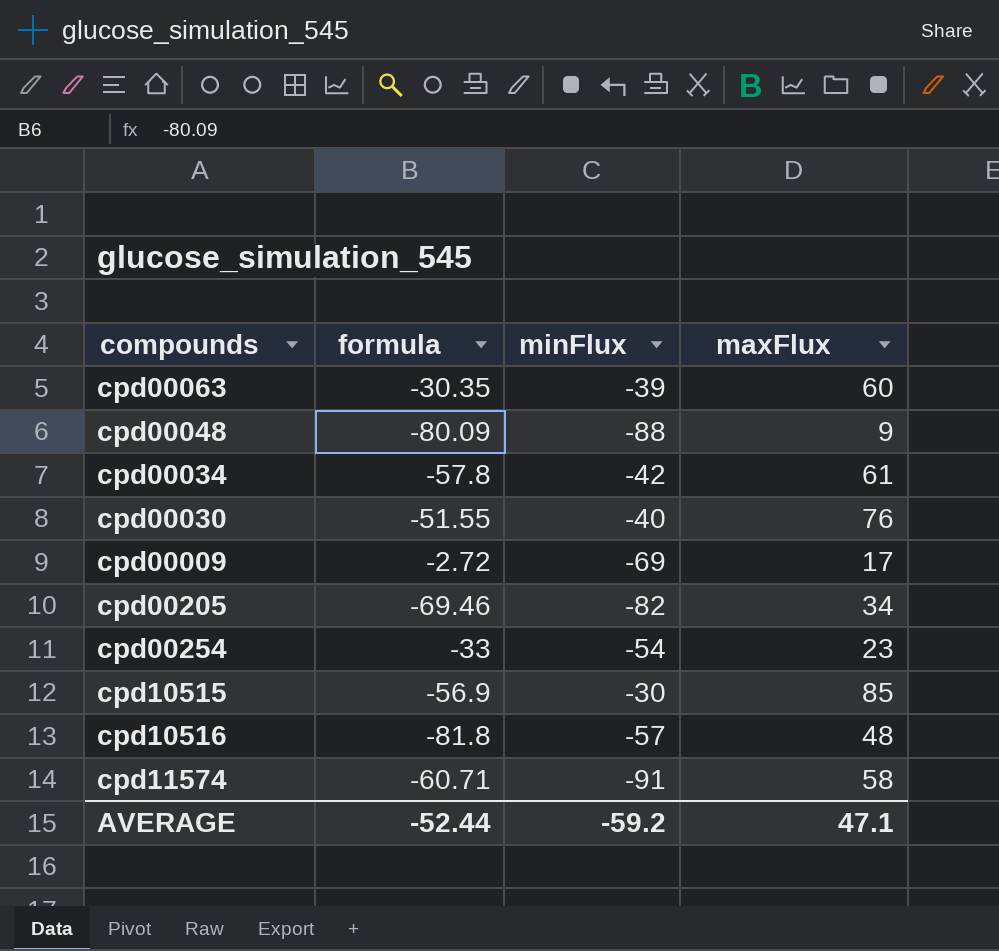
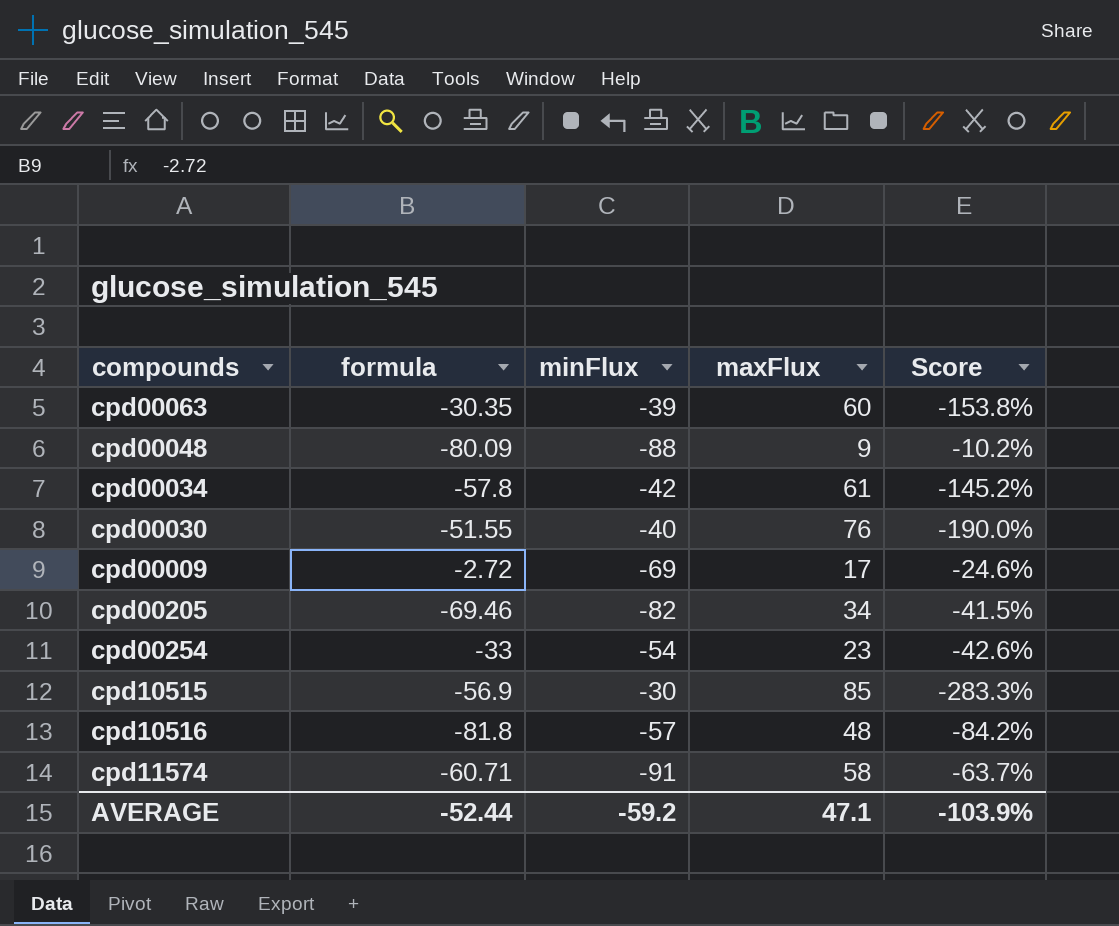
column Score | formula: none -> [maxFlux] / [minFlux]

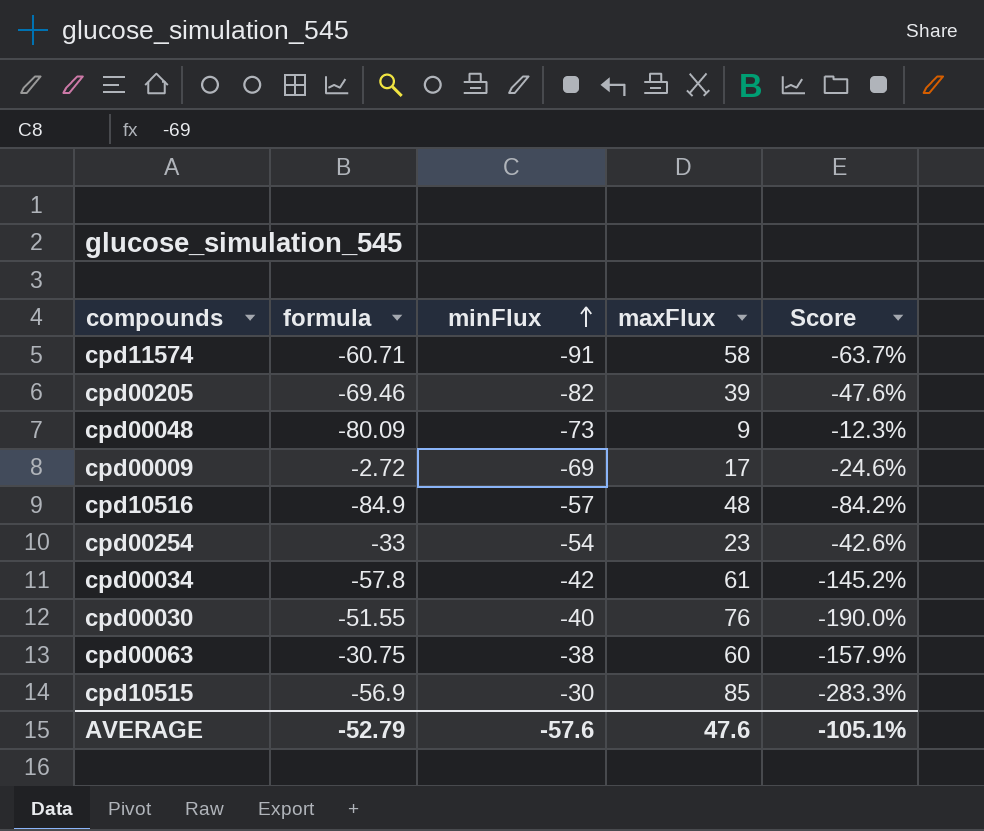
row order: none -> minFlux ascending
cpd00205 | maxFlux: 34 -> 39
cpd00205 | Score: -41.5% -> -47.6%
cpd00048 | minFlux: -88 -> -73
cpd00048 | Score: -10.2% -> -12.3%
cpd10516 | formula: -81.8 -> -84.9
cpd00063 | formula: -30.35 -> -30.75
cpd00063 | minFlux: -39 -> -38
cpd00063 | Score: -153.8% -> -157.9%
AVERAGE | formula: -52.44 -> -52.79
AVERAGE | minFlux: -59.2 -> -57.6
AVERAGE | maxFlux: 47.1 -> 47.6
AVERAGE | Score: -103.9% -> -105.1%

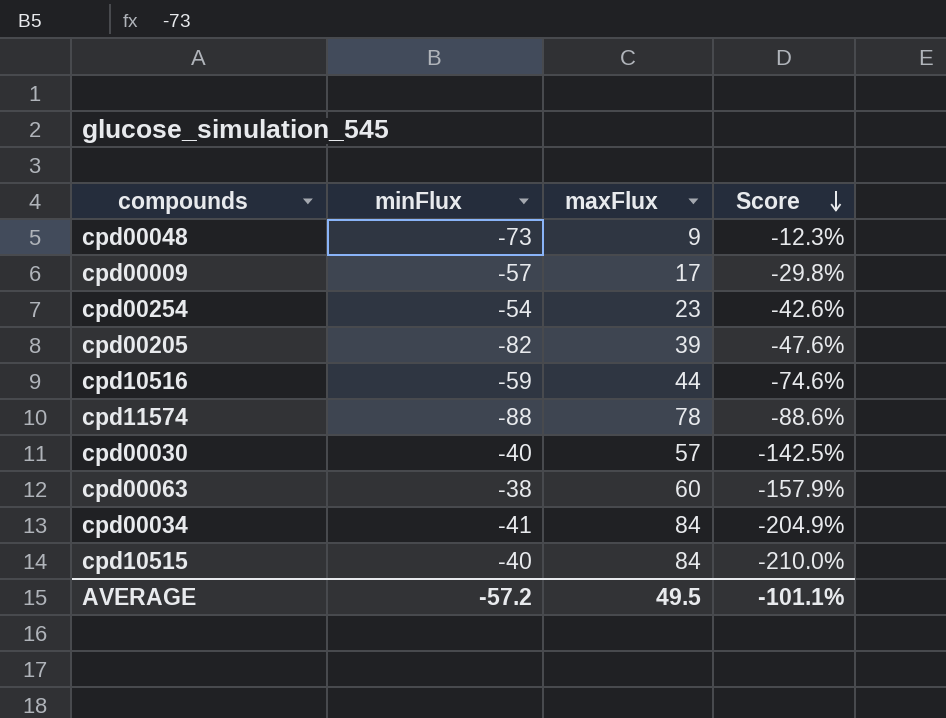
row order: minFlux ascending -> Score descending
column formula | position: 2 -> none
cpd00009 | minFlux: -69 -> -57
cpd00009 | Score: -24.6% -> -29.8%
cpd10516 | minFlux: -57 -> -59
cpd10516 | maxFlux: 48 -> 44
cpd10516 | Score: -84.2% -> -74.6%
cpd11574 | minFlux: -91 -> -88
cpd11574 | maxFlux: 58 -> 78
cpd11574 | Score: -63.7% -> -88.6%
cpd00030 | maxFlux: 76 -> 57
cpd00030 | Score: -190.0% -> -142.5%
cpd00034 | minFlux: -42 -> -41
cpd00034 | maxFlux: 61 -> 84
cpd00034 | Score: -145.2% -> -204.9%
cpd10515 | minFlux: -30 -> -40
cpd10515 | maxFlux: 85 -> 84
cpd10515 | Score: -283.3% -> -210.0%
AVERAGE | minFlux: -57.6 -> -57.2
AVERAGE | maxFlux: 47.6 -> 49.5
AVERAGE | Score: -105.1% -> -101.1%

